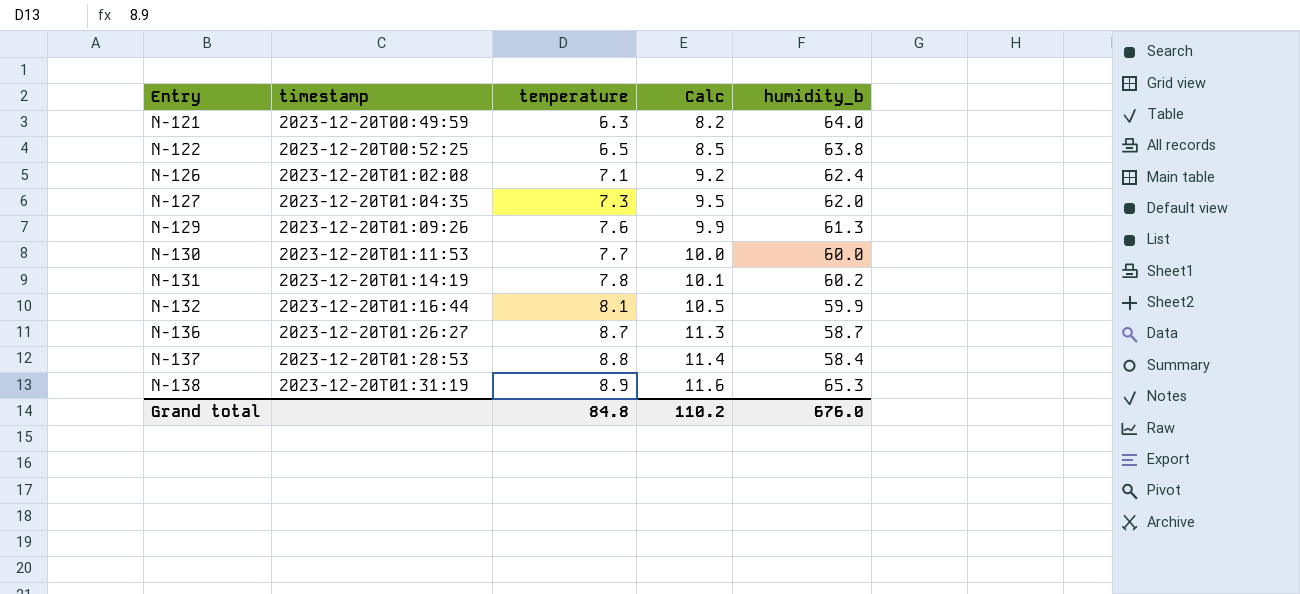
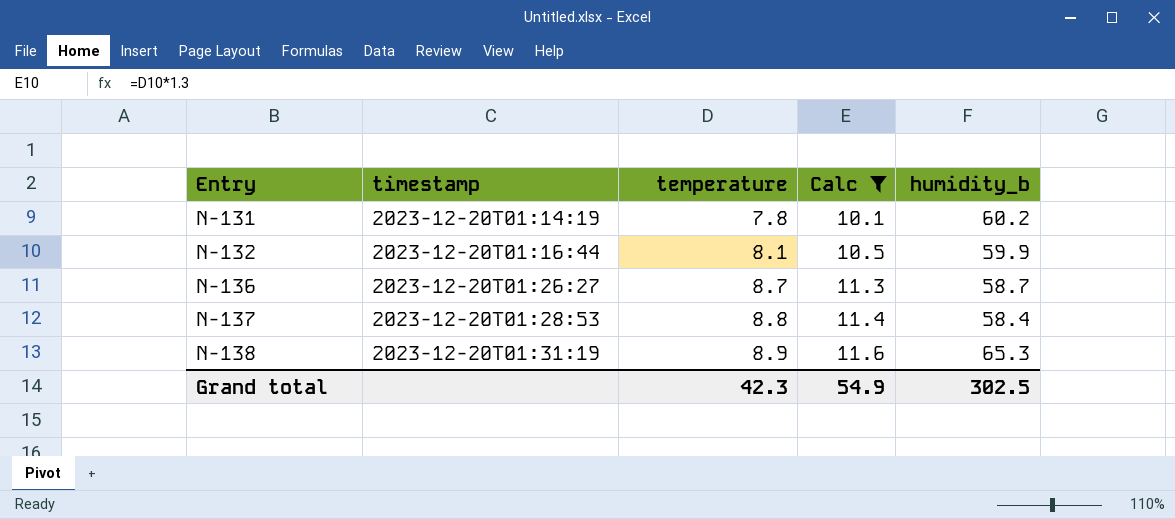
filter: none -> Calc >= 10.1
Grand total | temperature: 84.8 -> 42.3
Grand total | Calc: 110.2 -> 54.9
Grand total | humidity_b: 676.0 -> 302.5

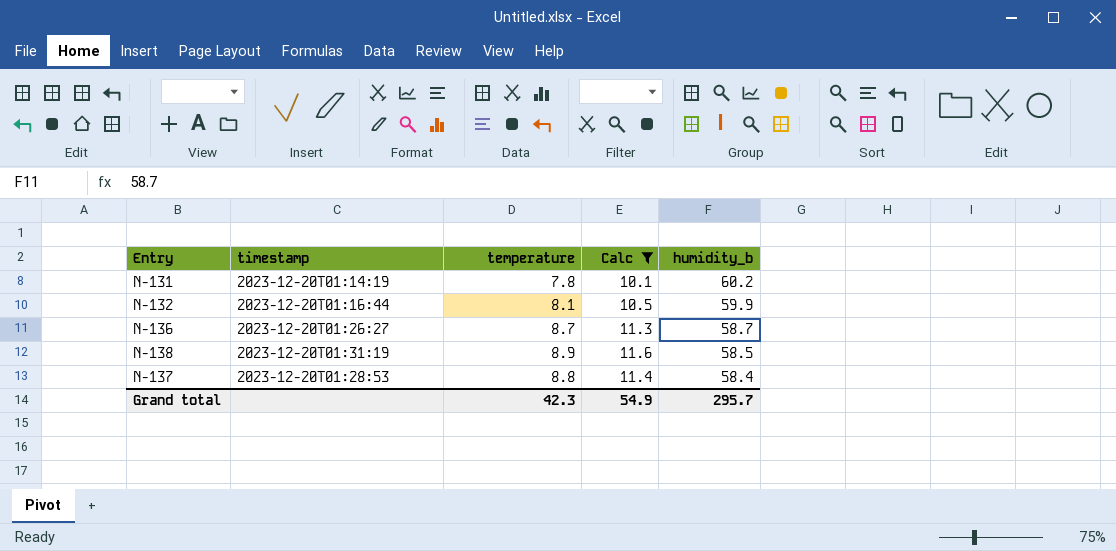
row order: Entry ascending -> humidity_b descending
N-138 | humidity_b: 65.3 -> 58.5
Grand total | humidity_b: 302.5 -> 295.7

